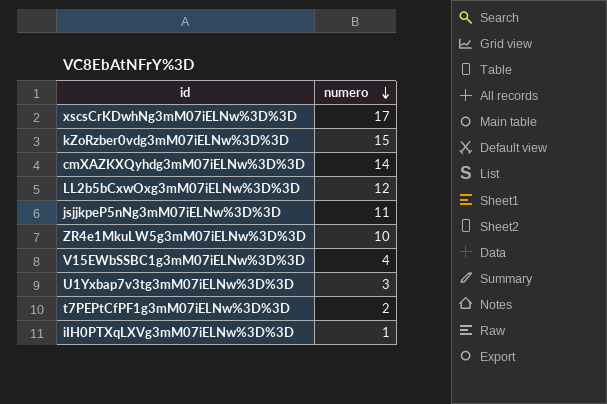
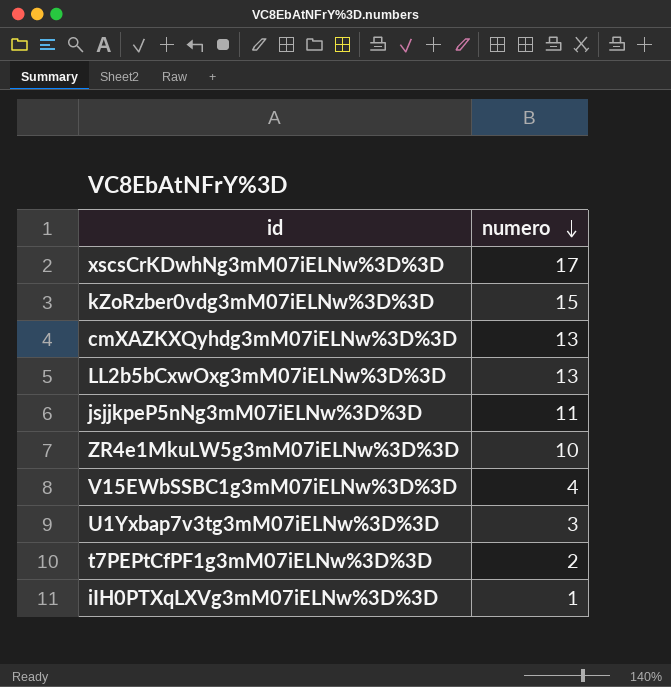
cmXAZKXQyhdg3mM07iELNw%3D%3D | numero: 14 -> 13
LL2b5bCxwOxg3mM07iELNw%3D%3D | numero: 12 -> 13

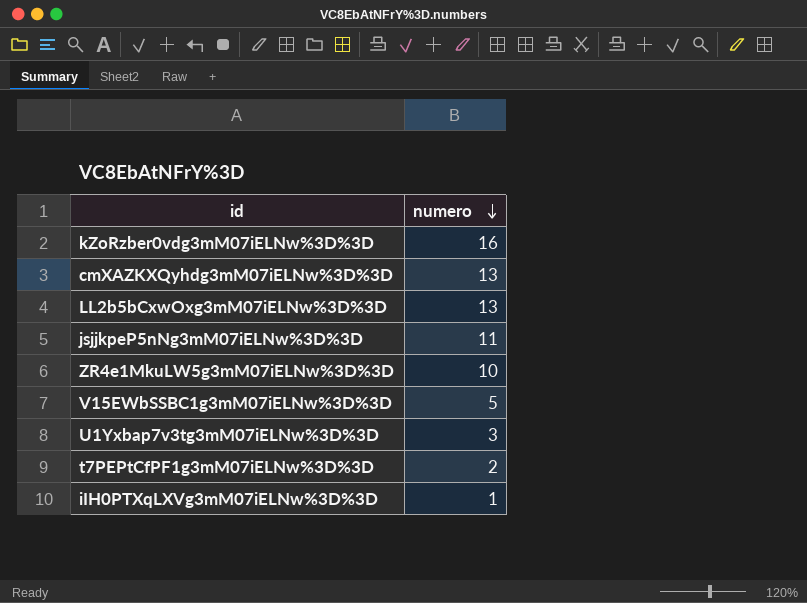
row xscsCrKDwhNg3mM07iELNw%3D%3D: 17 -> none
kZoRzber0vdg3mM07iELNw%3D%3D | numero: 15 -> 16
V15EWbSSBC1g3mM07iELNw%3D%3D | numero: 4 -> 5

